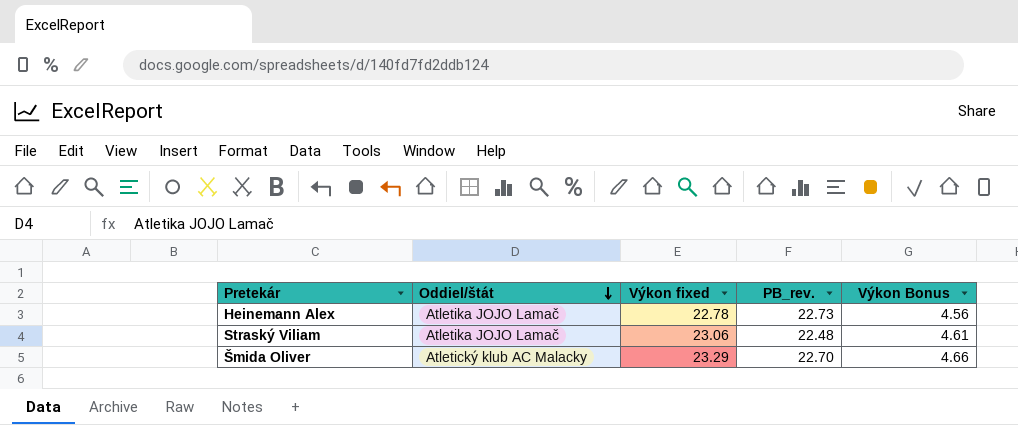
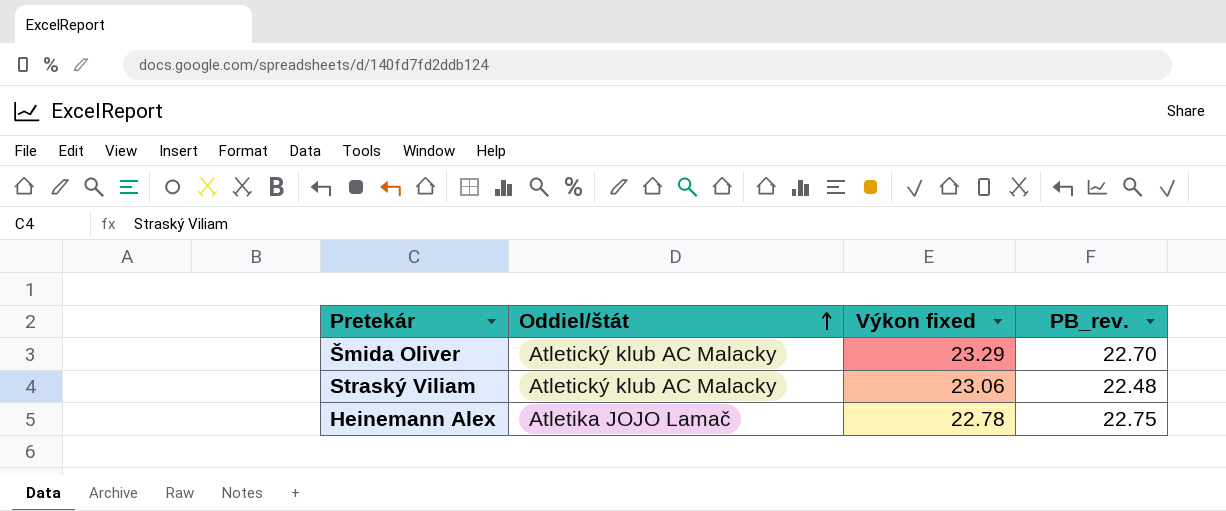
row order: Oddiel/štát descending -> Oddiel/štát ascending
column Výkon Bonus | formula: [Výkon fixed] * 0.2 -> none
Straský Viliam | Oddiel/štát: Atletika JOJO Lamač -> Atletický klub AC Malacky
Heinemann Alex | PB_rev.: 22.73 -> 22.75

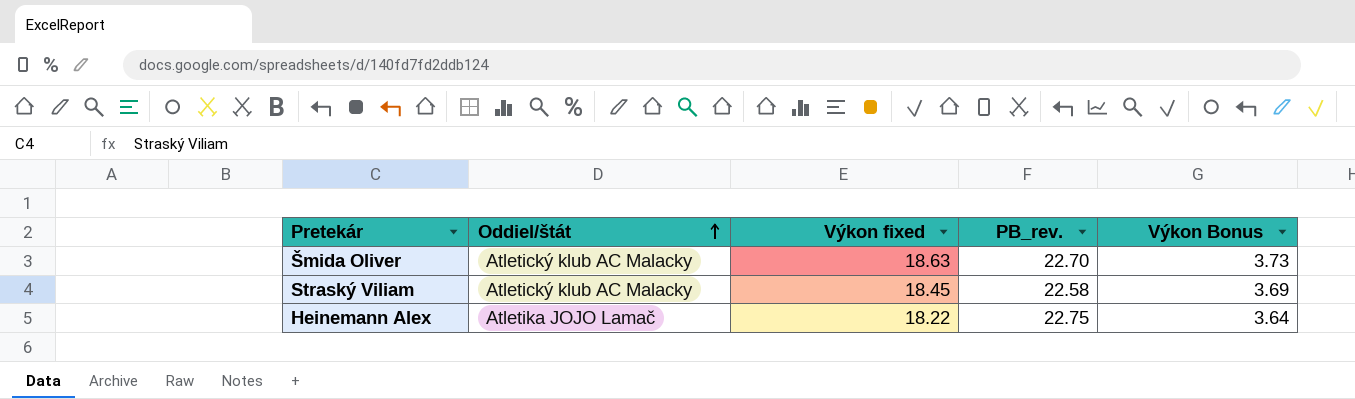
column Výkon Bonus | formula: none -> [Výkon fixed] * 0.2
Šmida Oliver | Výkon fixed: 23.29 -> 18.63
Straský Viliam | Výkon fixed: 23.06 -> 18.45
Straský Viliam | PB_rev.: 22.48 -> 22.58
Heinemann Alex | Výkon fixed: 22.78 -> 18.22

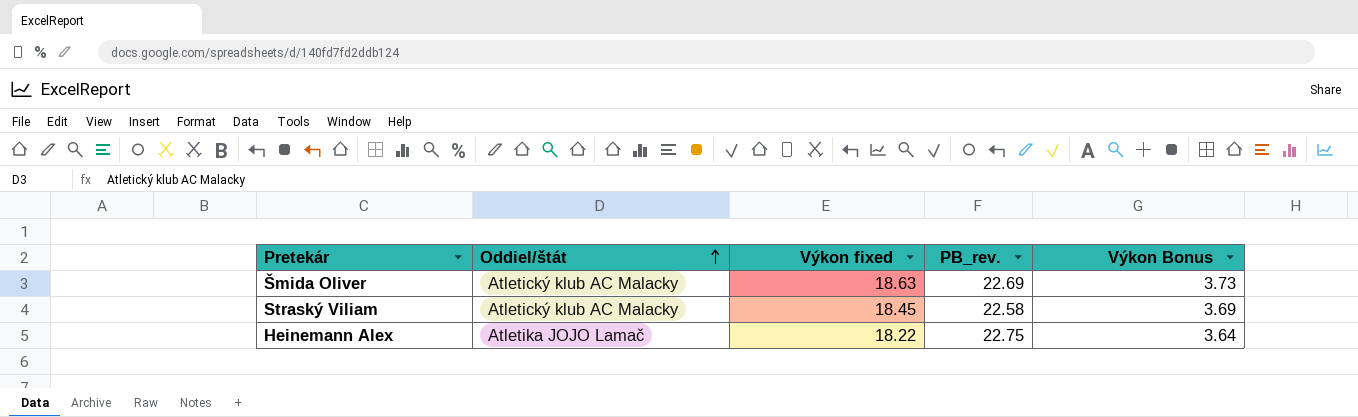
Šmida Oliver | PB_rev.: 22.70 -> 22.69

